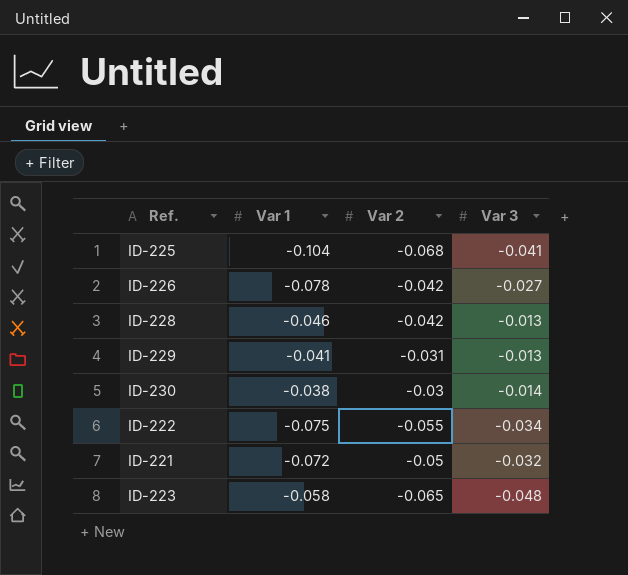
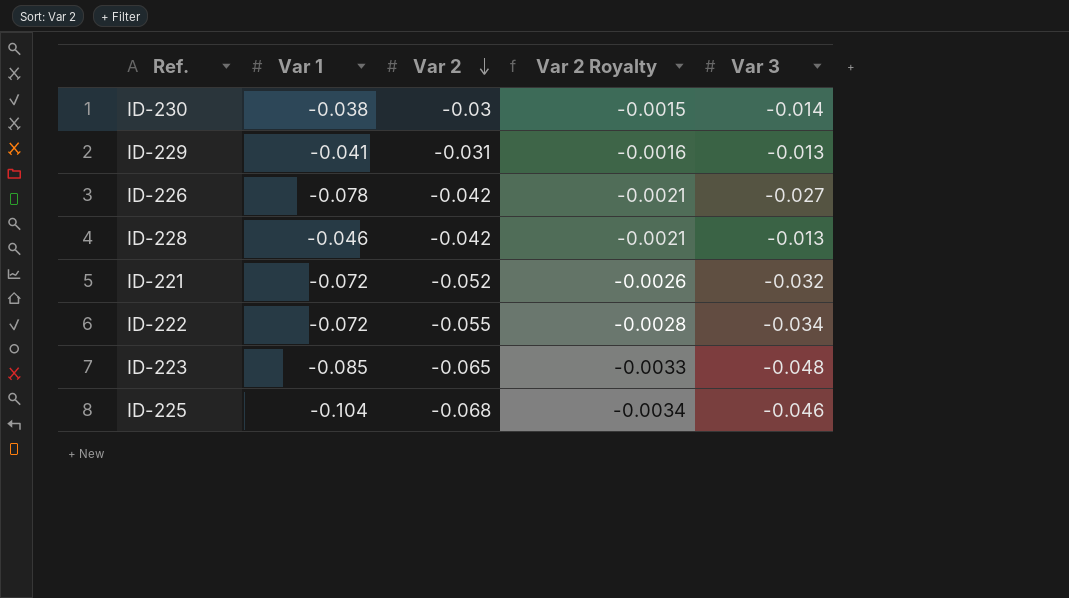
row order: none -> Var 2 descending
column Var 2 Royalty | formula: none -> [Var 2] * 0.05
ID-221 | Var 2: -0.05 -> -0.052
ID-222 | Var 1: -0.075 -> -0.072
ID-223 | Var 1: -0.058 -> -0.085
ID-225 | Var 3: -0.041 -> -0.046

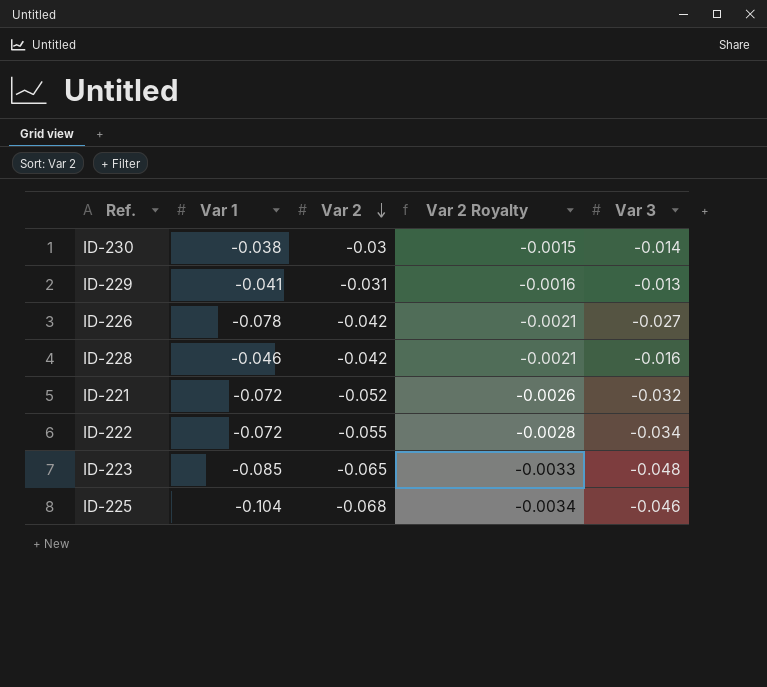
ID-228 | Var 3: -0.013 -> -0.016

